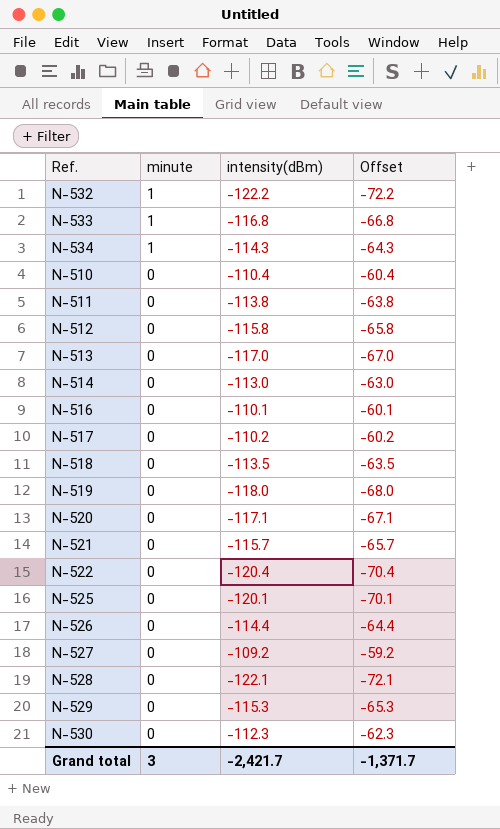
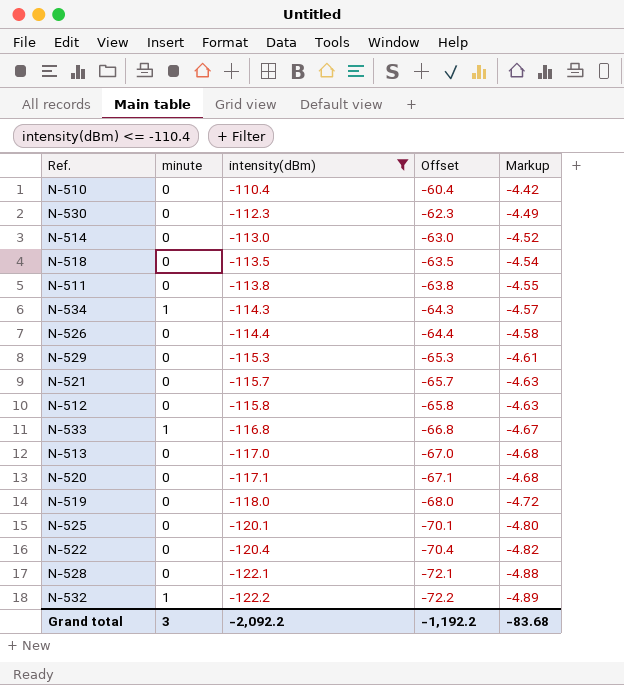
filter: none -> intensity(dBm) <= -110.4
row order: minute descending -> intensity(dBm) descending
column Markup | formula: none -> [intensity(dBm)] * 0.04
Grand total | intensity(dBm): -2,421.7 -> -2,092.2
Grand total | Offset: -1,371.7 -> -1,192.2

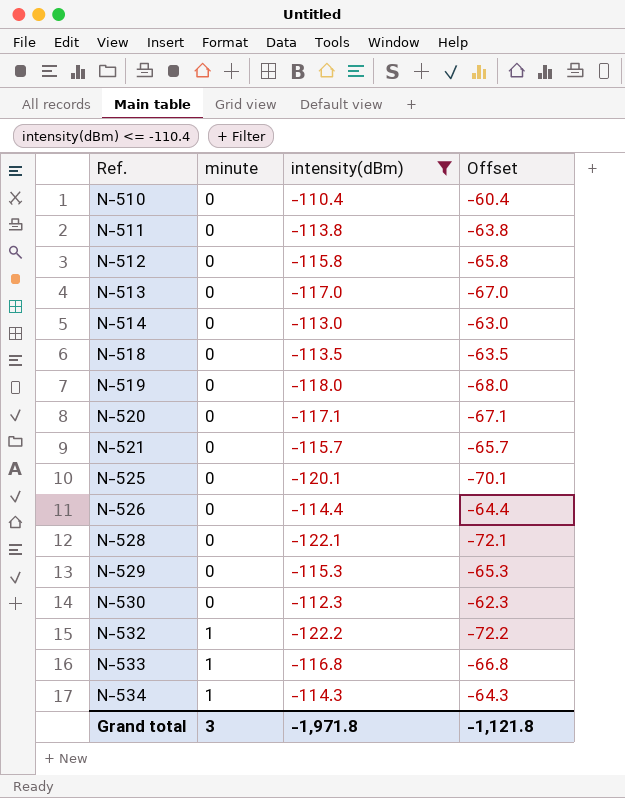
row order: intensity(dBm) descending -> Ref. ascending
column Markup | formula: [intensity(dBm)] * 0.04 -> none
row N-522: 0 | -120.4 | -70.4 | -4.82 -> none
Grand total | intensity(dBm): -2,092.2 -> -1,971.8
Grand total | Offset: -1,192.2 -> -1,121.8

